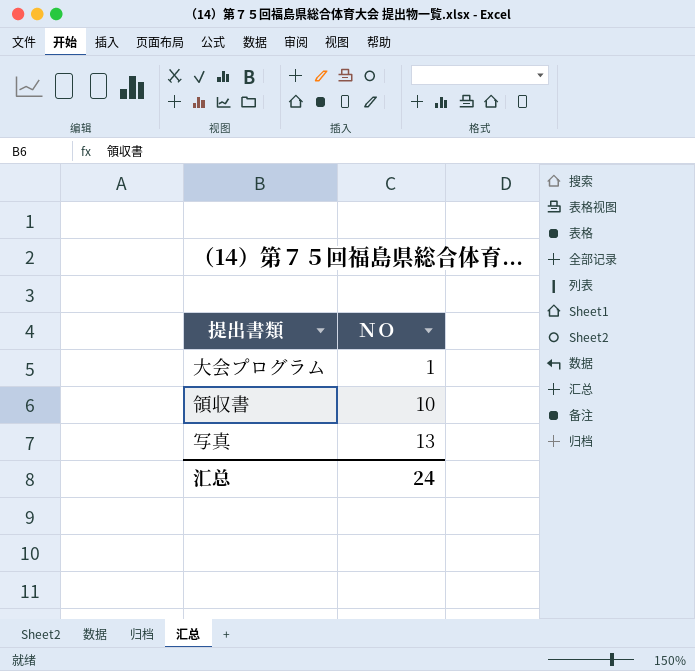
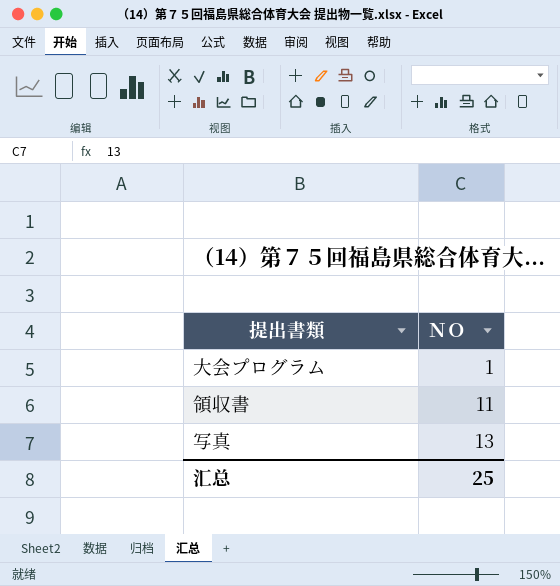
領収書 | ＮＯ: 10 -> 11
汇总 | ＮＯ: 24 -> 25

